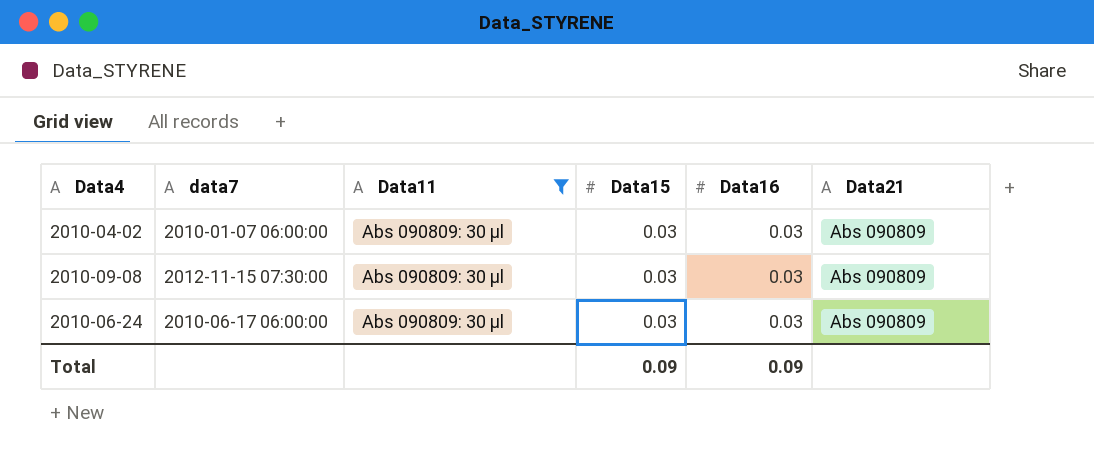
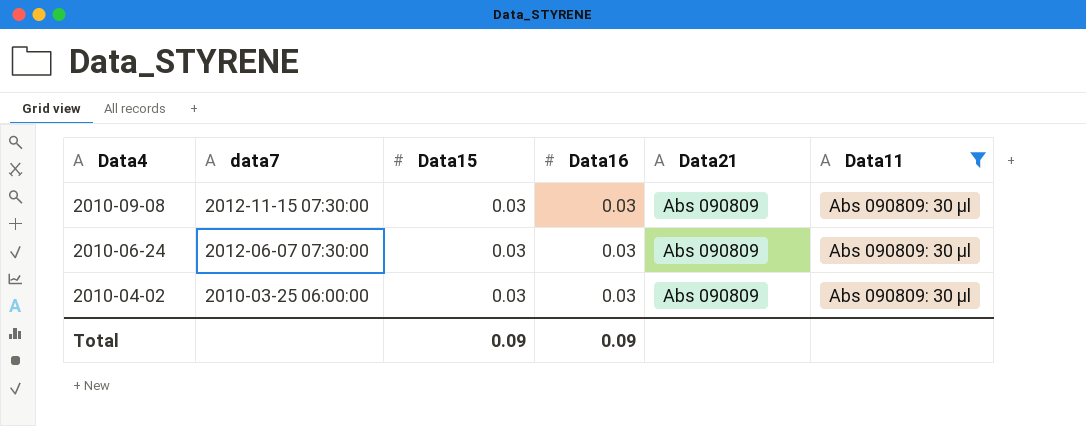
row order: none -> Data4 descending
column Data11 | position: 3 -> 6
2010-06-24 | data7: 2010-06-17 06:00:00 -> 2012-06-07 07:30:00
2010-04-02 | data7: 2010-01-07 06:00:00 -> 2010-03-25 06:00:00

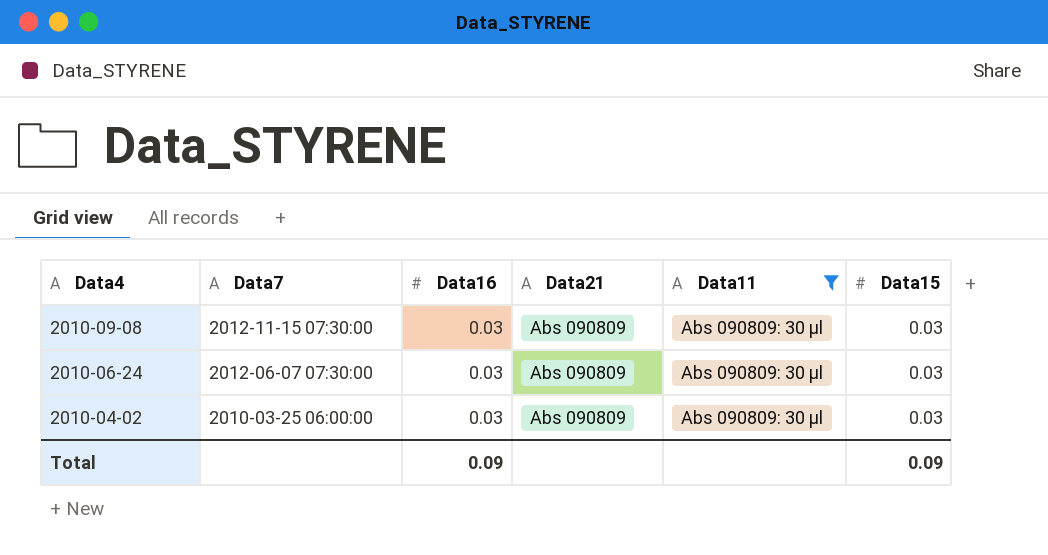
column name: data7 -> Data7
column Data15 | position: 3 -> 6

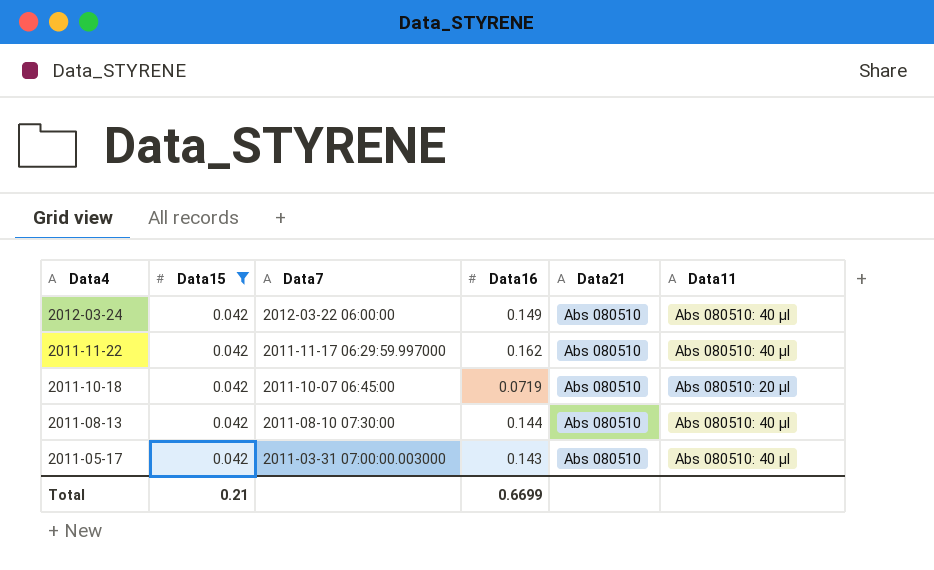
filter: Data11 = Abs 090809: 30 µl -> Data15 = 0.042
column Data15 | position: 6 -> 2
Total | Data15: 0.09 -> 0.21
Total | Data16: 0.09 -> 0.6699

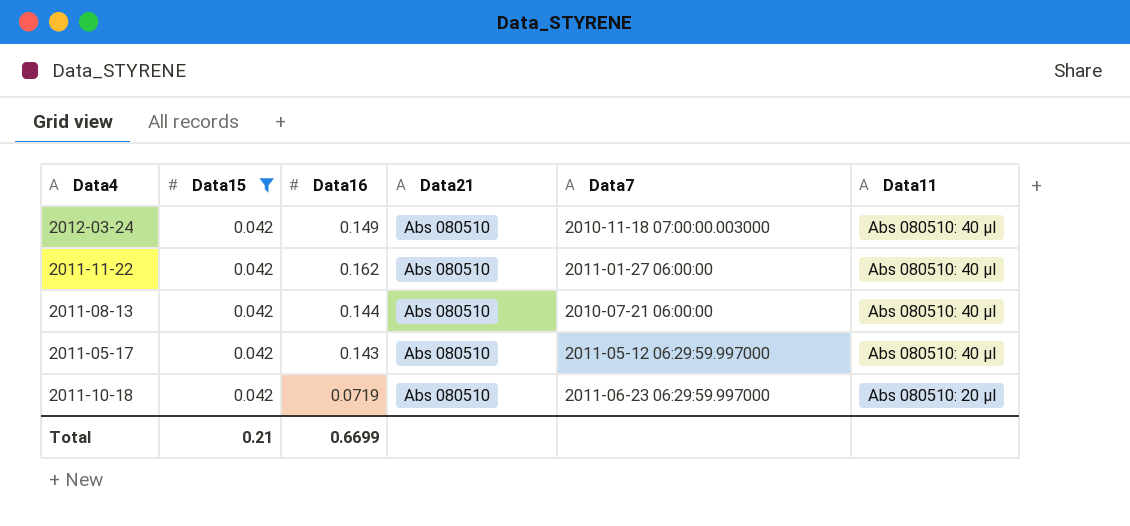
row order: Data4 descending -> Data11 descending
column Data7 | position: 3 -> 5
2012-03-24 | Data7: 2012-03-22 06:00:00 -> 2010-11-18 07:00:00.003000
2011-11-22 | Data7: 2011-11-17 06:29:59.997000 -> 2011-01-27 06:00:00
2011-08-13 | Data7: 2011-08-10 07:30:00 -> 2010-07-21 06:00:00
2011-05-17 | Data7: 2011-03-31 07:00:00.003000 -> 2011-05-12 06:29:59.997000
2011-10-18 | Data7: 2011-10-07 06:45:00 -> 2011-06-23 06:29:59.997000

